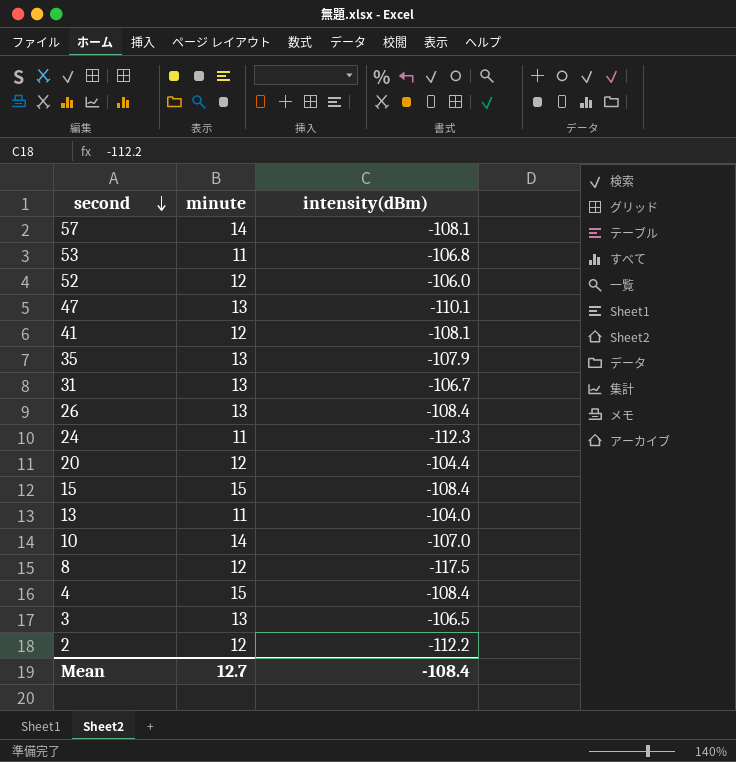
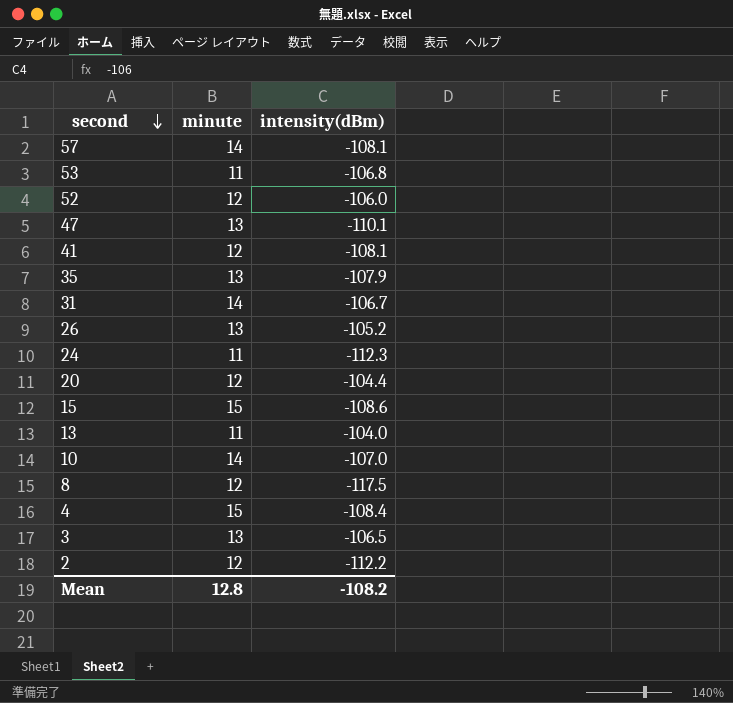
31 | minute: 13 -> 14
26 | intensity(dBm): -108.4 -> -105.2
15 | intensity(dBm): -108.4 -> -108.6
Mean | minute: 12.7 -> 12.8
Mean | intensity(dBm): -108.4 -> -108.2

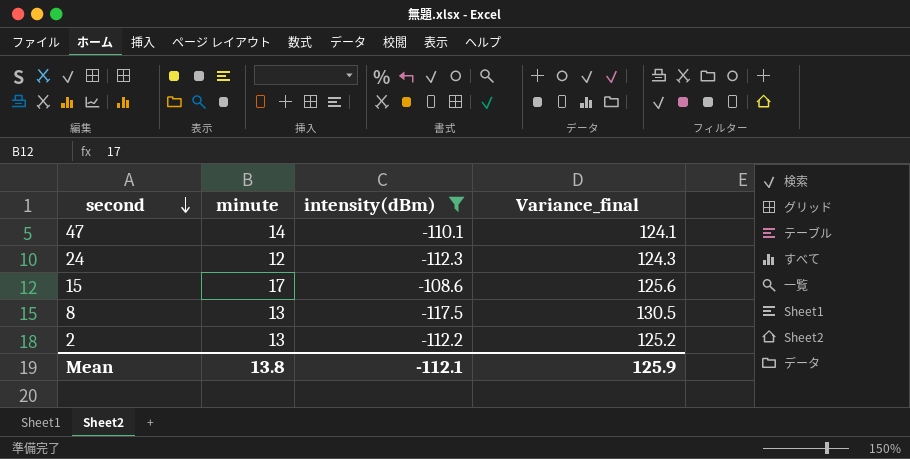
filter: none -> intensity(dBm) <= -108.6
column Variance_final | formula: none -> [minute] - [intensity(dBm)]
47 | minute: 13 -> 14
24 | minute: 11 -> 12
15 | minute: 15 -> 17
8 | minute: 12 -> 13
2 | minute: 12 -> 13
Mean | minute: 12.8 -> 13.8
Mean | intensity(dBm): -108.2 -> -112.1

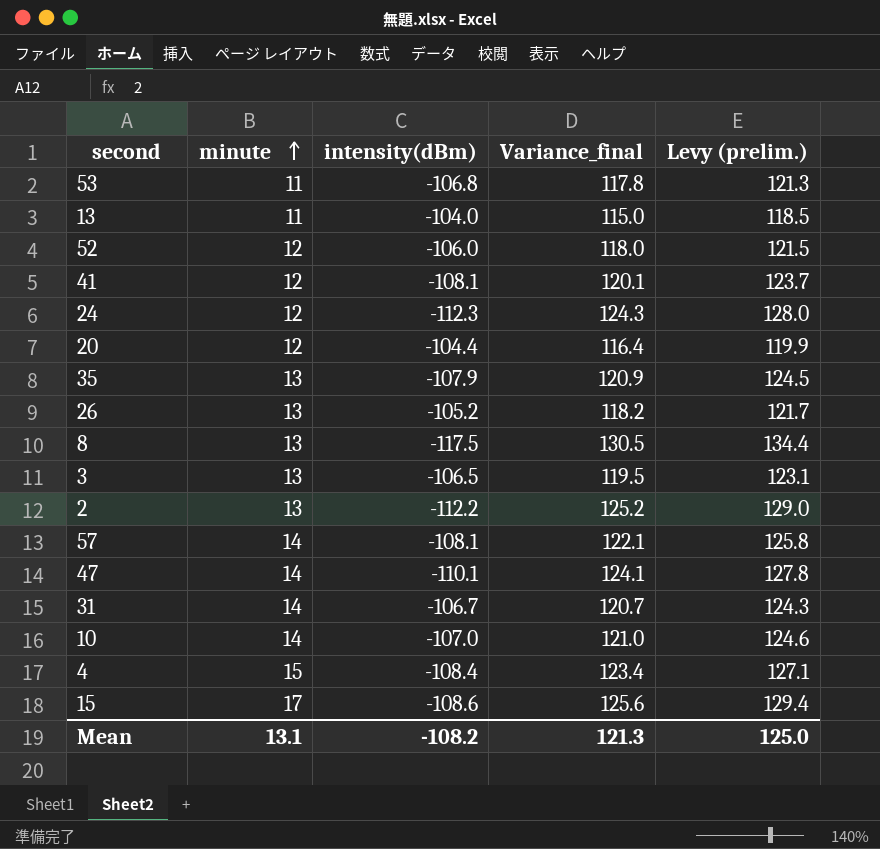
filter: intensity(dBm) <= -108.6 -> none
row order: second descending -> minute ascending
column Levy (prelim.) | formula: none -> [Variance_final] * 1.03
Mean | minute: 13.8 -> 13.1
Mean | intensity(dBm): -112.1 -> -108.2
Mean | Variance_final: 125.9 -> 121.3

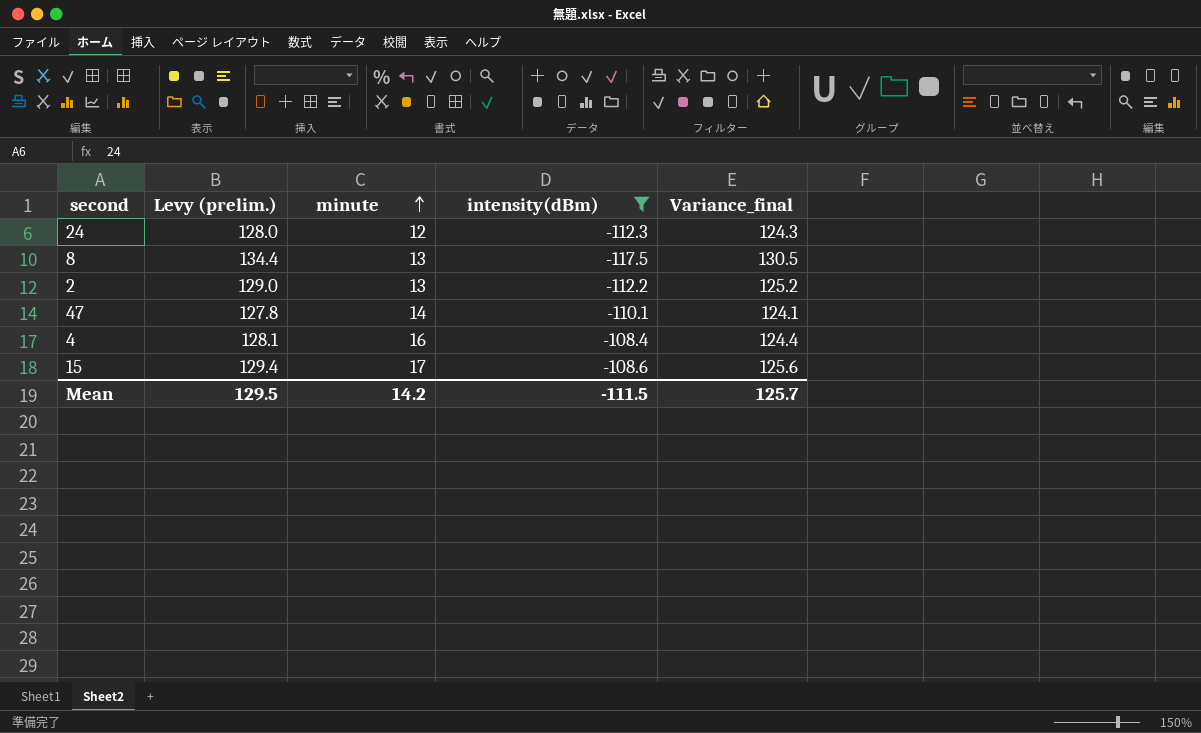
filter: none -> intensity(dBm) <= -108.4
column Levy (prelim.) | position: 5 -> 2
4 | Levy (prelim.): 127.1 -> 128.1
4 | minute: 15 -> 16
4 | Variance_final: 123.4 -> 124.4
Mean | Levy (prelim.): 125.0 -> 129.5
Mean | minute: 13.1 -> 14.2
Mean | intensity(dBm): -108.2 -> -111.5
Mean | Variance_final: 121.3 -> 125.7

